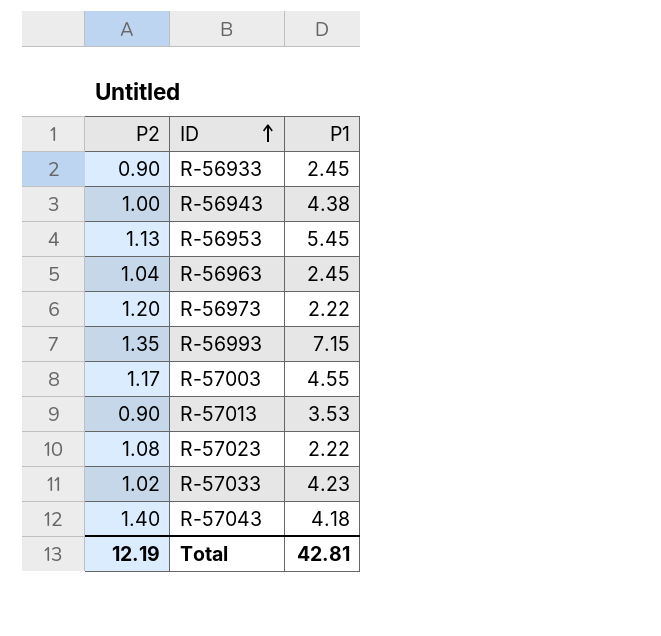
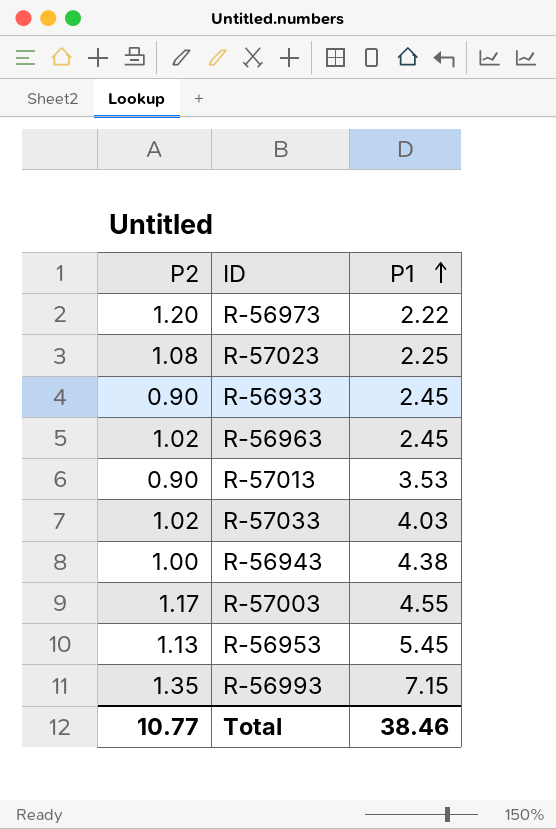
row order: ID ascending -> P1 ascending
row R-57043: 1.40 | 4.18 -> none
R-57023 | P1: 2.22 -> 2.25
R-56963 | P2: 1.04 -> 1.02
R-57033 | P1: 4.23 -> 4.03
Total | P2: 12.19 -> 10.77
Total | P1: 42.81 -> 38.46

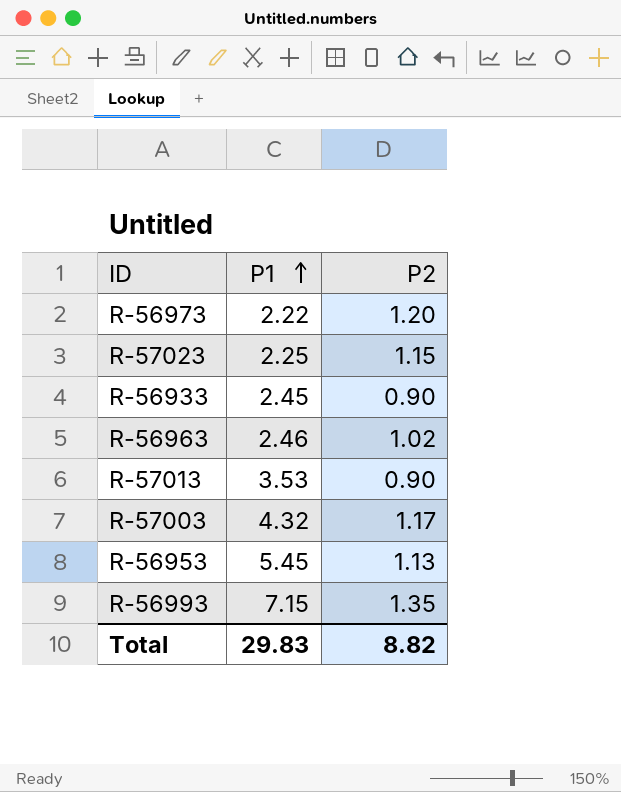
column P2 | position: 1 -> 3
row R-57033: 1.02 | 4.03 -> none
row R-56943: 1.00 | 4.38 -> none
R-57023 | P2: 1.08 -> 1.15
R-56963 | P1: 2.45 -> 2.46
R-57003 | P1: 4.55 -> 4.32
Total | P1: 38.46 -> 29.83
Total | P2: 10.77 -> 8.82

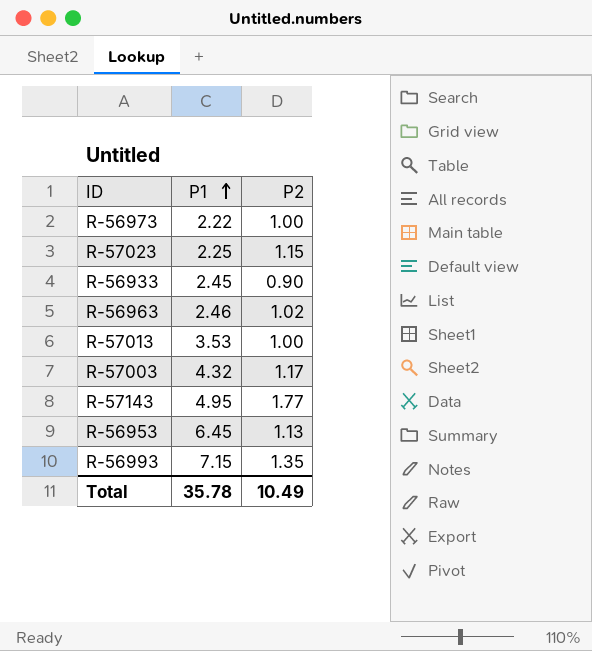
R-56973 | P2: 1.20 -> 1.00
R-57013 | P2: 0.90 -> 1.00
row R-57143: none -> 4.95 | 1.77
R-56953 | P1: 5.45 -> 6.45
Total | P1: 29.83 -> 35.78
Total | P2: 8.82 -> 10.49

